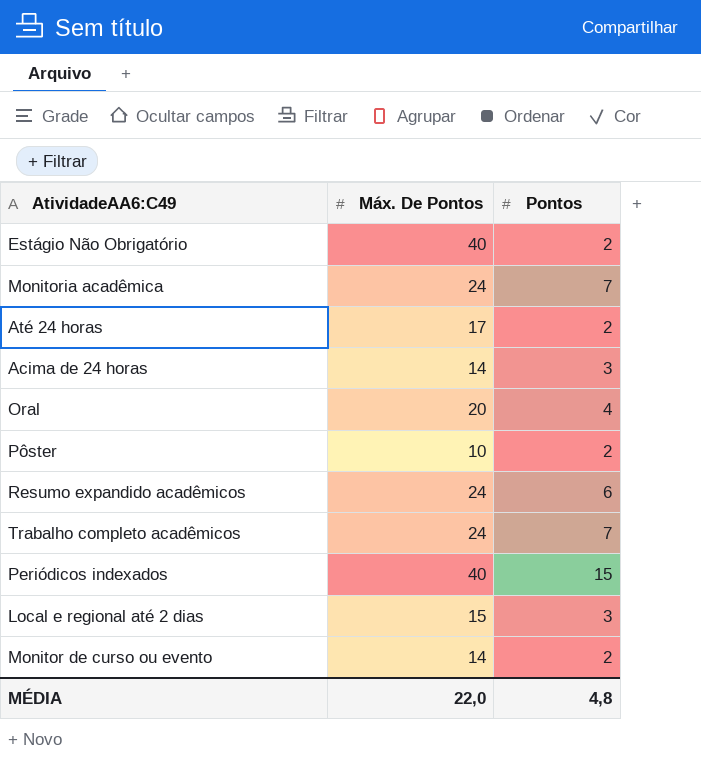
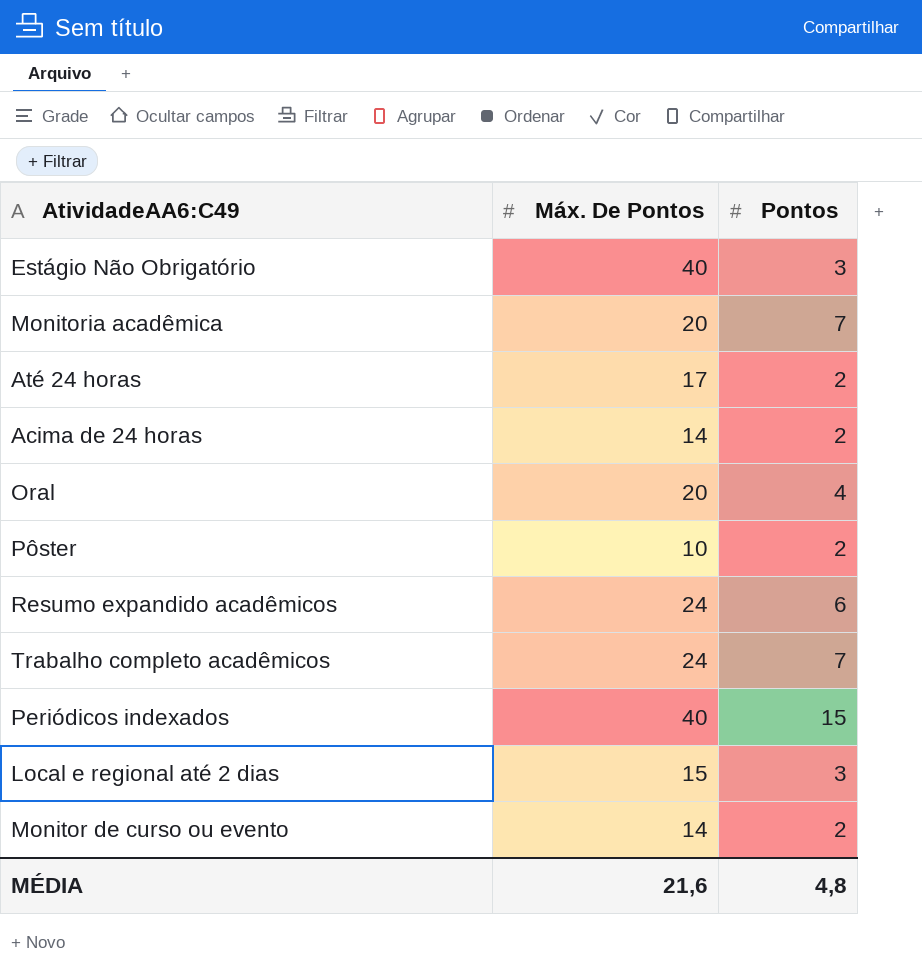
Estágio Não Obrigatório | Pontos: 2 -> 3
Monitoria acadêmica | Máx. De Pontos: 24 -> 20
Acima de 24 horas | Pontos: 3 -> 2
MÉDIA | Máx. De Pontos: 22,0 -> 21,6

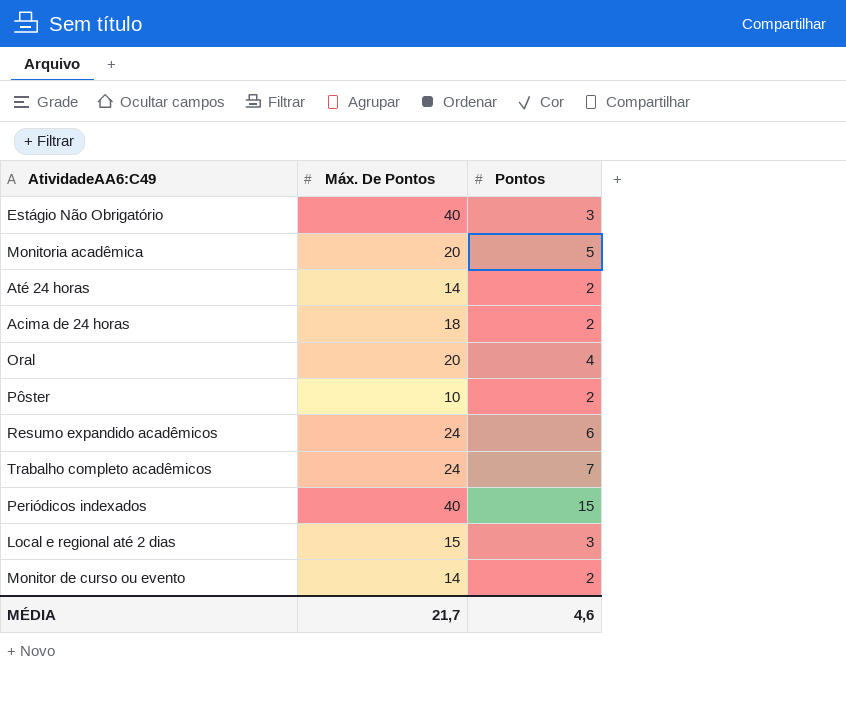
Monitoria acadêmica | Pontos: 7 -> 5
Até 24 horas | Máx. De Pontos: 17 -> 14
Acima de 24 horas | Máx. De Pontos: 14 -> 18
MÉDIA | Máx. De Pontos: 21,6 -> 21,7
MÉDIA | Pontos: 4,8 -> 4,6

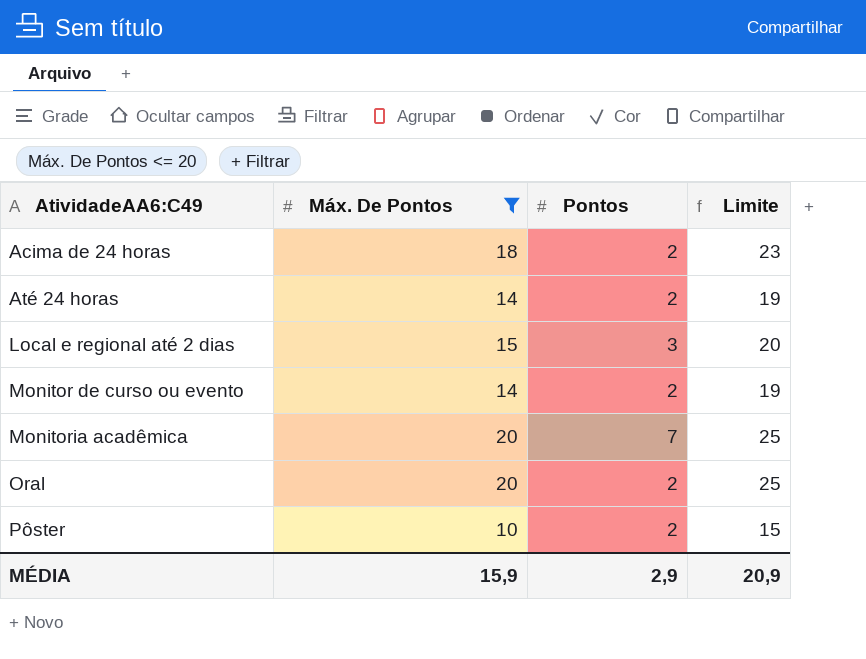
filter: none -> Máx. De Pontos <= 20
row order: none -> AtividadeAA6:C49 ascending
column Limite | formula: none -> [Máx. De Pontos] + 5
Monitoria acadêmica | Pontos: 5 -> 7
Oral | Pontos: 4 -> 2
MÉDIA | Máx. De Pontos: 21,7 -> 15,9
MÉDIA | Pontos: 4,6 -> 2,9

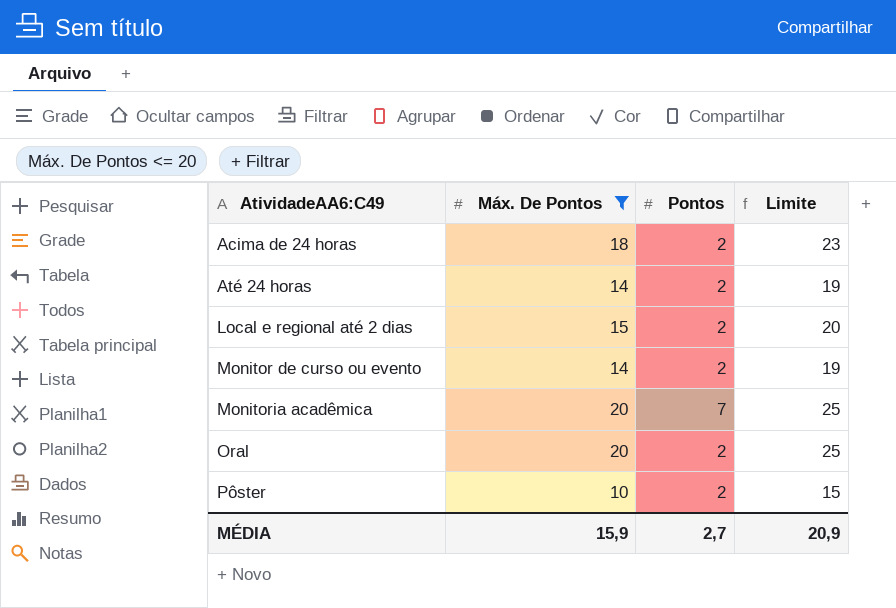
Local e regional até 2 dias | Pontos: 3 -> 2
MÉDIA | Pontos: 2,9 -> 2,7

